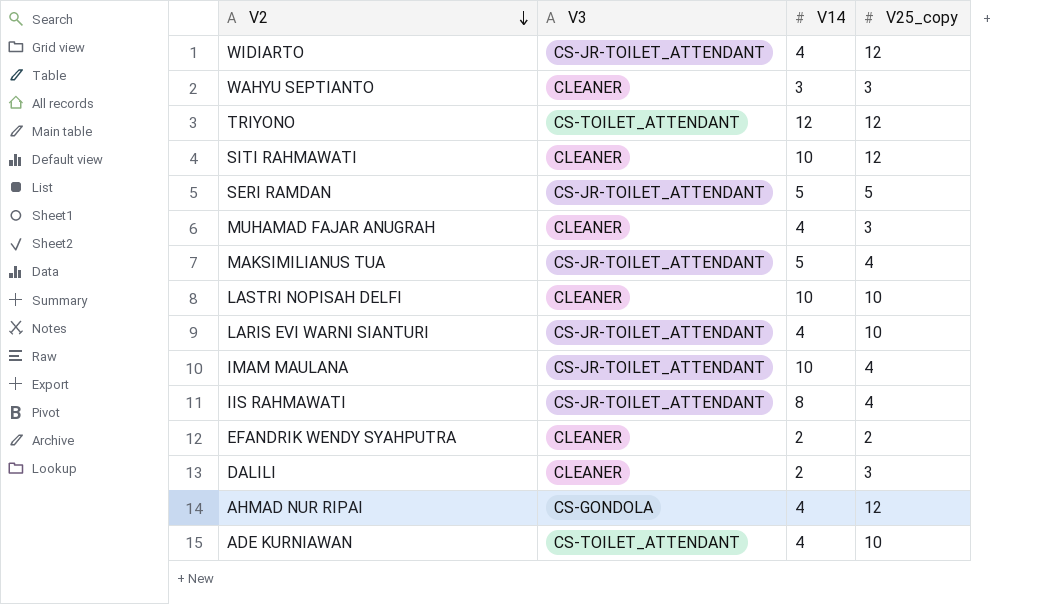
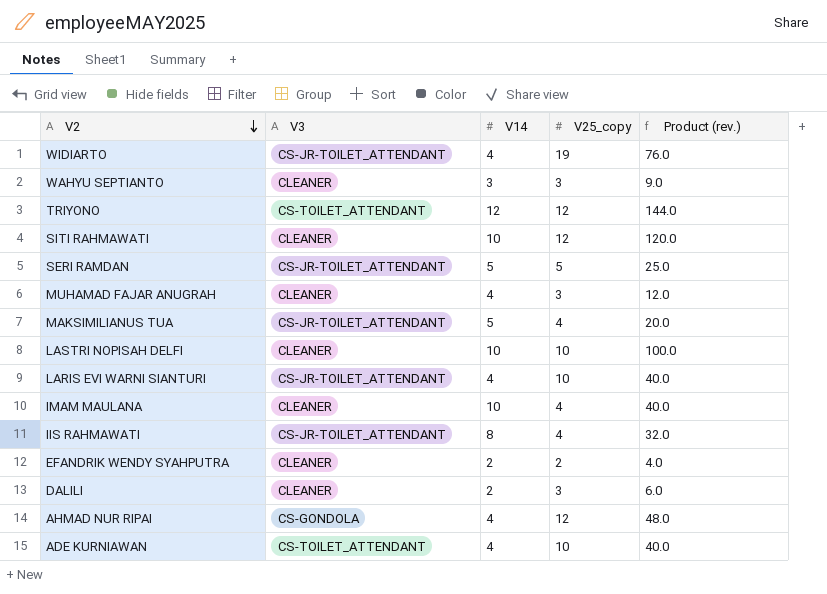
column Product (rev.) | formula: none -> [V14] * [V25_copy]
WIDIARTO | V25_copy: 12 -> 19
IMAM MAULANA | V3: CS-JR-TOILET_ATTENDANT -> CLEANER

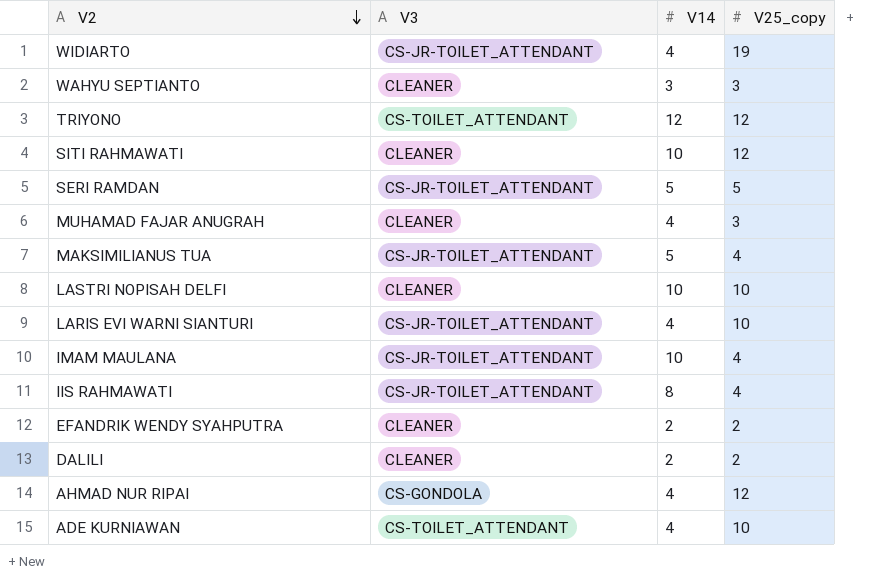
column Product (rev.) | formula: [V14] * [V25_copy] -> none
IMAM MAULANA | V3: CLEANER -> CS-JR-TOILET_ATTENDANT
DALILI | V25_copy: 3 -> 2

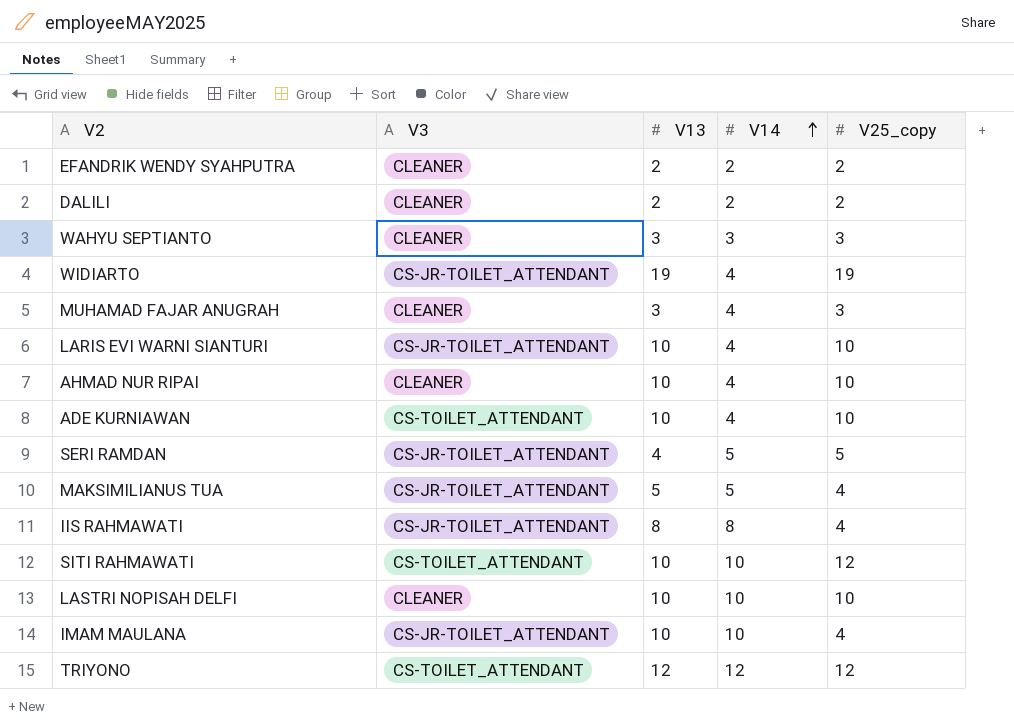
row order: V2 descending -> V14 ascending
column V13 | position: none -> 3
AHMAD NUR RIPAI | V3: CS-GONDOLA -> CLEANER
AHMAD NUR RIPAI | V25_copy: 12 -> 10
SITI RAHMAWATI | V3: CLEANER -> CS-TOILET_ATTENDANT

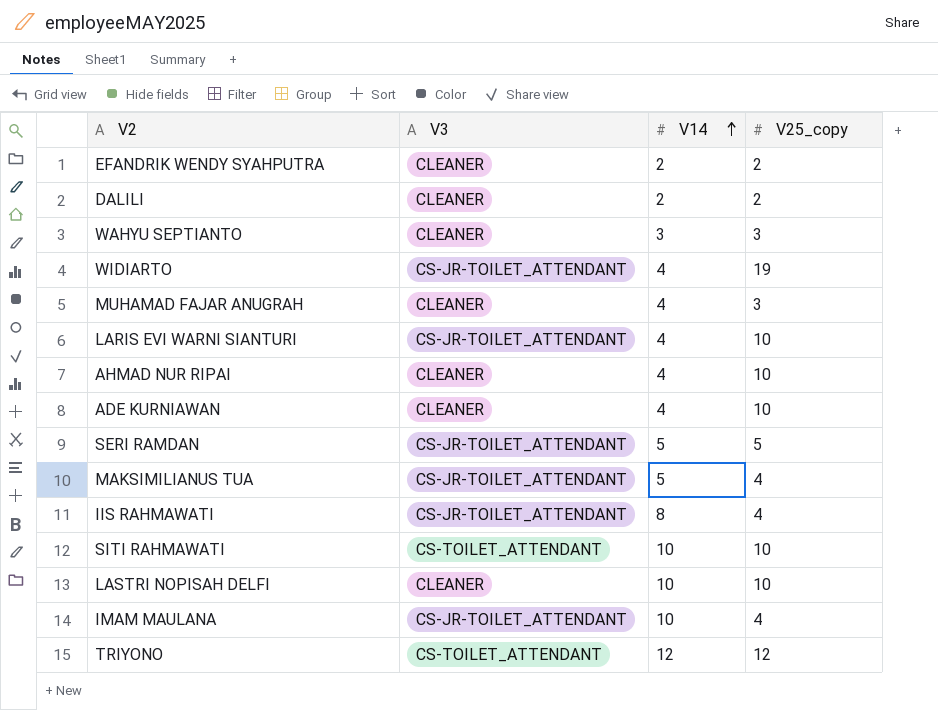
column V13 | position: 3 -> none
ADE KURNIAWAN | V3: CS-TOILET_ATTENDANT -> CLEANER
SITI RAHMAWATI | V25_copy: 12 -> 10

